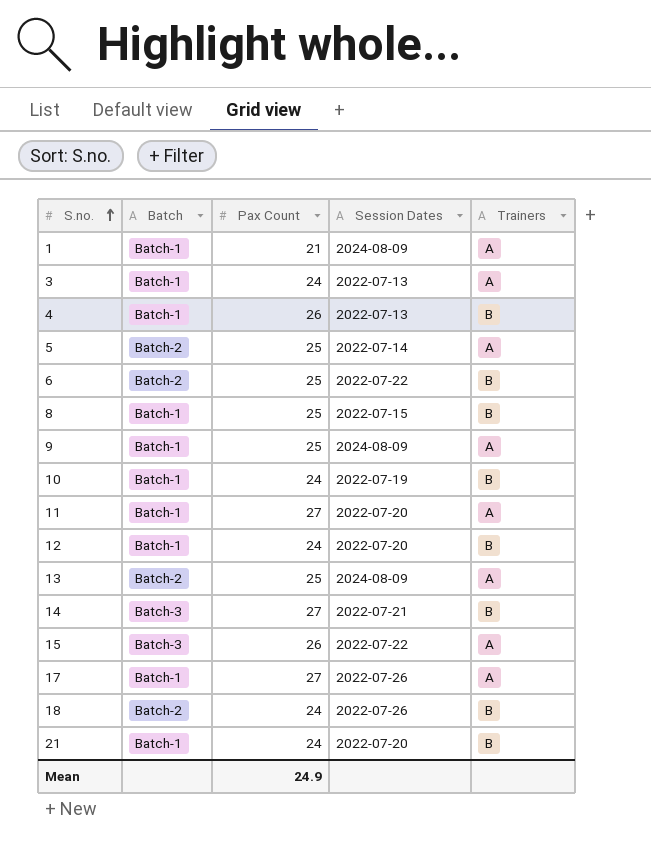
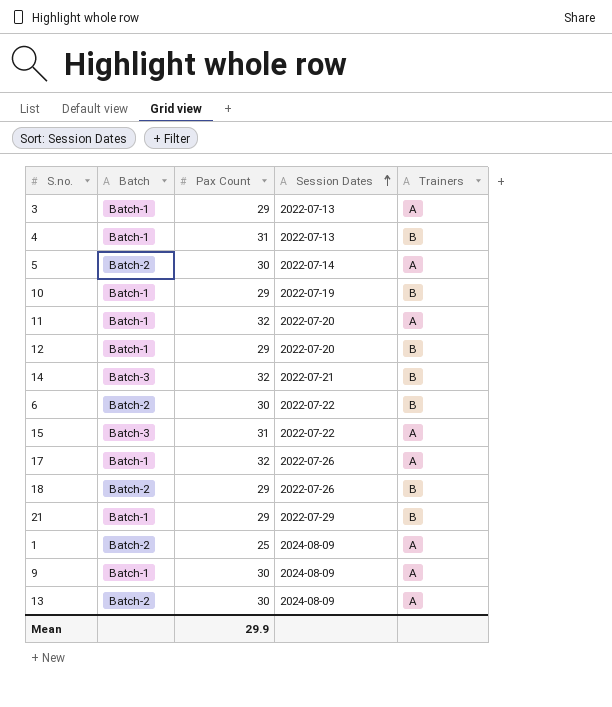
row order: S.no. ascending -> Session Dates ascending
row 8: Batch-1 | 25 | 2022-07-15 | B -> none
3 | Pax Count: 24 -> 29
4 | Pax Count: 26 -> 31
5 | Pax Count: 25 -> 30
10 | Pax Count: 24 -> 29
11 | Pax Count: 27 -> 32
12 | Pax Count: 24 -> 29
14 | Pax Count: 27 -> 32
6 | Pax Count: 25 -> 30
15 | Pax Count: 26 -> 31
17 | Pax Count: 27 -> 32
18 | Pax Count: 24 -> 29
21 | Pax Count: 24 -> 29
21 | Session Dates: 2022-07-20 -> 2022-07-29
1 | Batch: Batch-1 -> Batch-2
1 | Pax Count: 21 -> 25
9 | Pax Count: 25 -> 30
13 | Pax Count: 25 -> 30
Mean | Pax Count: 24.9 -> 29.9

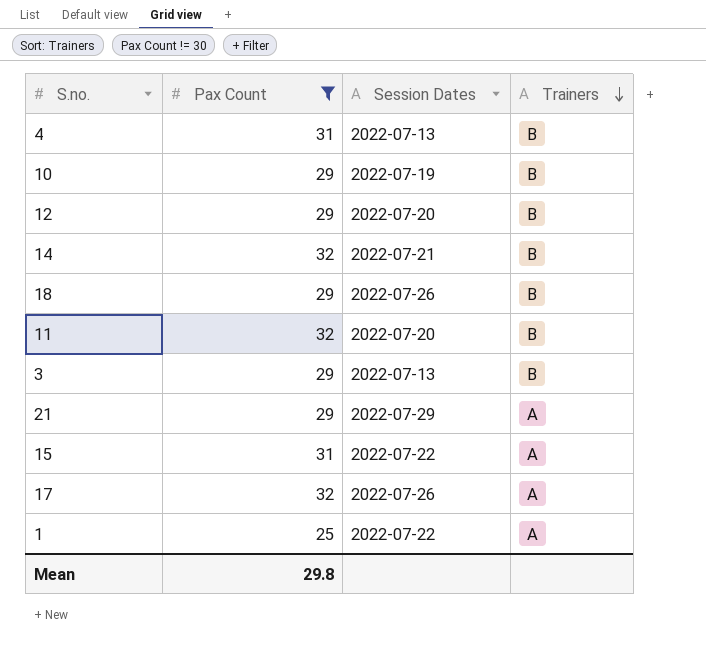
filter: none -> Pax Count != 30
row order: Session Dates ascending -> Trainers descending
column Batch | position: 2 -> none
11 | Trainers: A -> B
3 | Trainers: A -> B
21 | Trainers: B -> A
1 | Session Dates: 2024-08-09 -> 2022-07-22
Mean | Pax Count: 29.9 -> 29.8

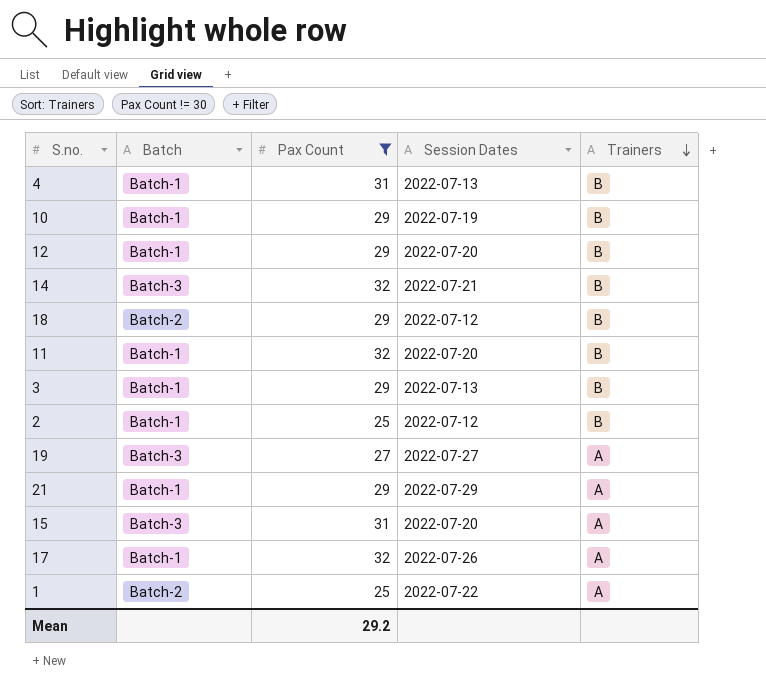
column Batch | position: none -> 2
18 | Session Dates: 2022-07-26 -> 2022-07-12
row 2: none -> Batch-1 | 25 | 2022-07-12 | B
row 19: none -> Batch-3 | 27 | 2022-07-27 | A
15 | Session Dates: 2022-07-22 -> 2022-07-20
Mean | Pax Count: 29.8 -> 29.2

